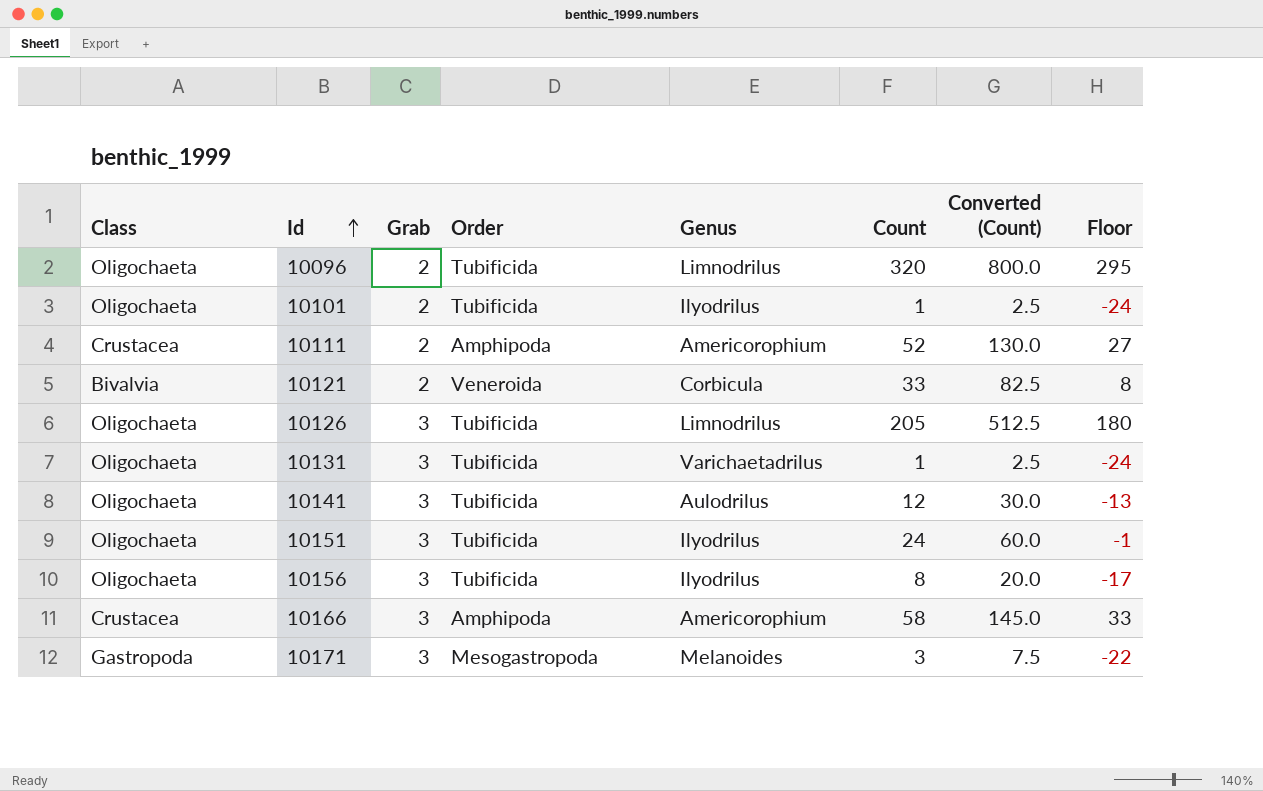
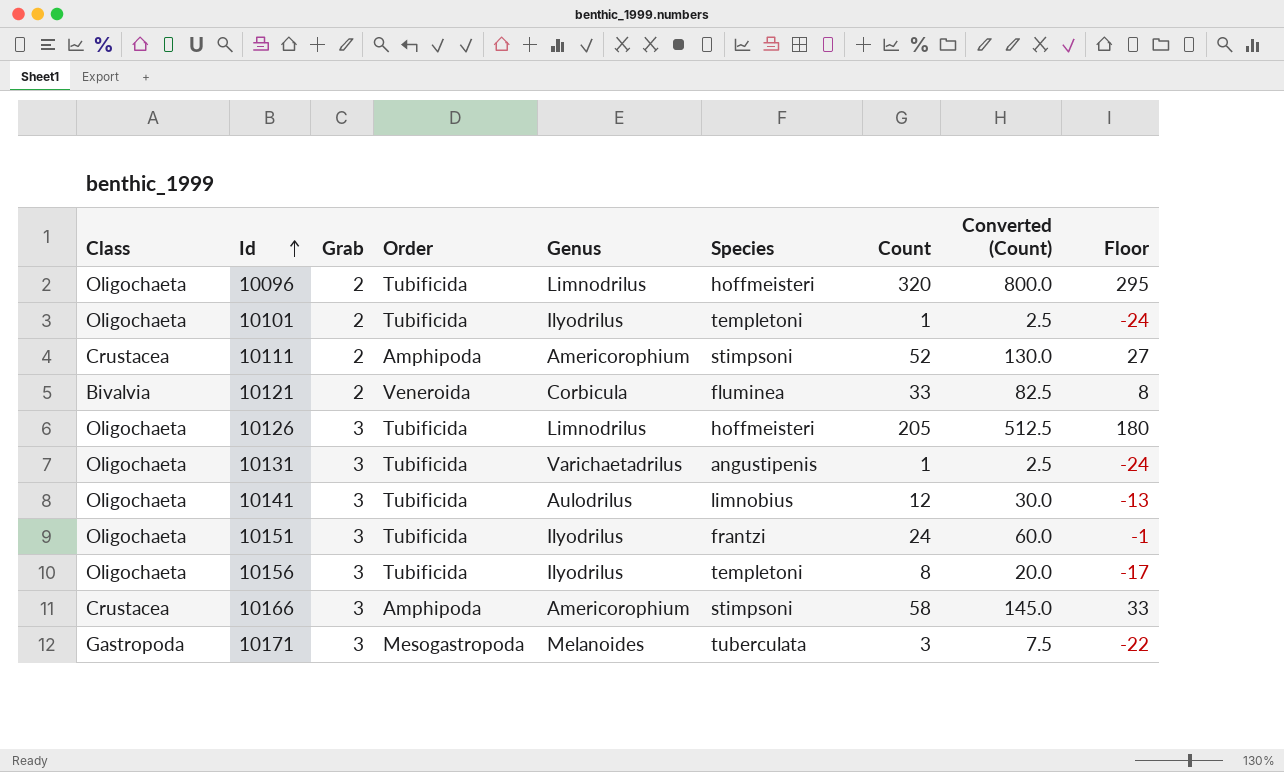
column Species | position: none -> 6

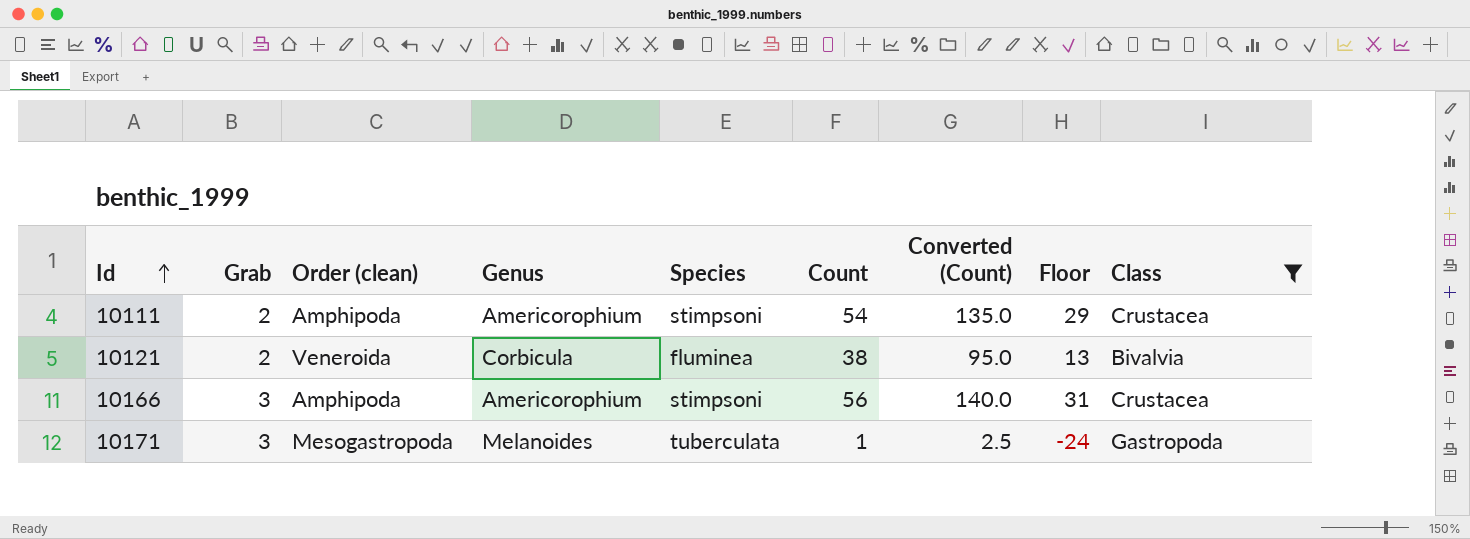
filter: none -> Class != Oligochaeta
column name: Order -> Order (clean)
column Class | position: 1 -> 9
10111 | Count: 52 -> 54
10111 | Converted (Count): 130.0 -> 135.0
10111 | Floor: 27 -> 29
10121 | Count: 33 -> 38
10121 | Converted (Count): 82.5 -> 95.0
10121 | Floor: 8 -> 13
10166 | Count: 58 -> 56
10166 | Converted (Count): 145.0 -> 140.0
10166 | Floor: 33 -> 31
10171 | Count: 3 -> 1
10171 | Converted (Count): 7.5 -> 2.5
10171 | Floor: -22 -> -24

